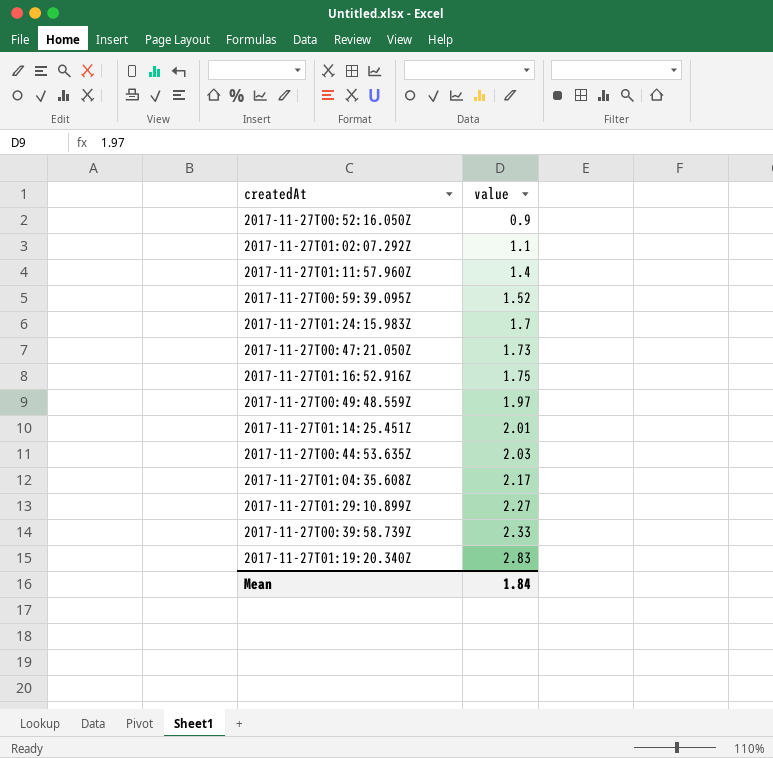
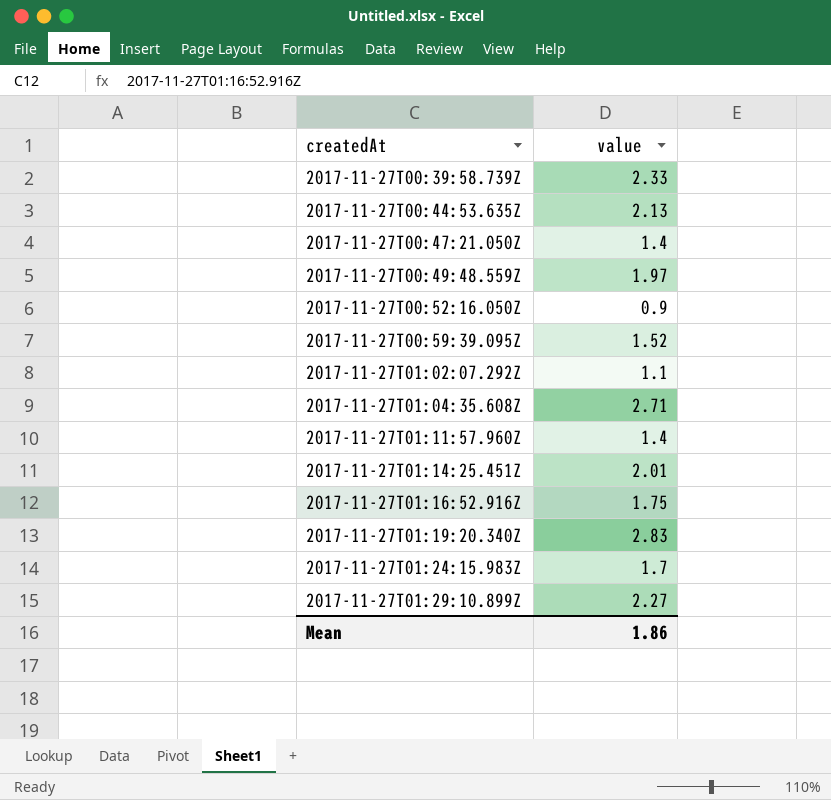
row order: value ascending -> createdAt ascending
2017-11-27T00:44:53.635Z | value: 2.03 -> 2.13
2017-11-27T00:47:21.050Z | value: 1.73 -> 1.4
2017-11-27T01:04:35.608Z | value: 2.17 -> 2.71
Mean | value: 1.84 -> 1.86

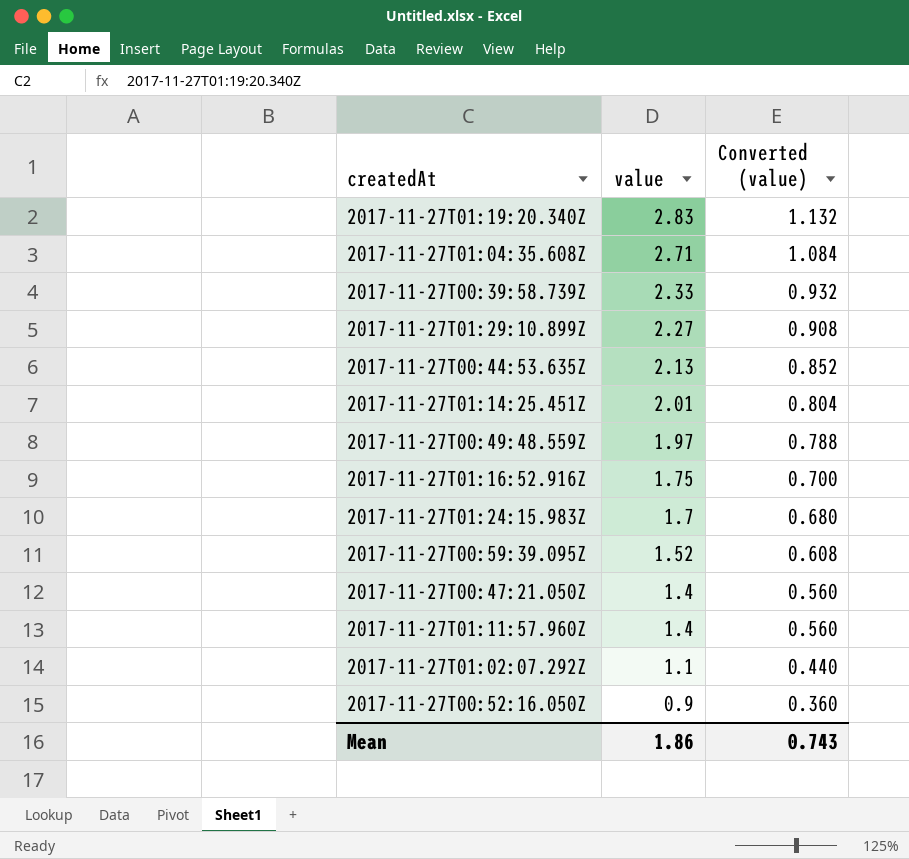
row order: createdAt ascending -> value descending
column Converted (value) | formula: none -> [value] * 0.4

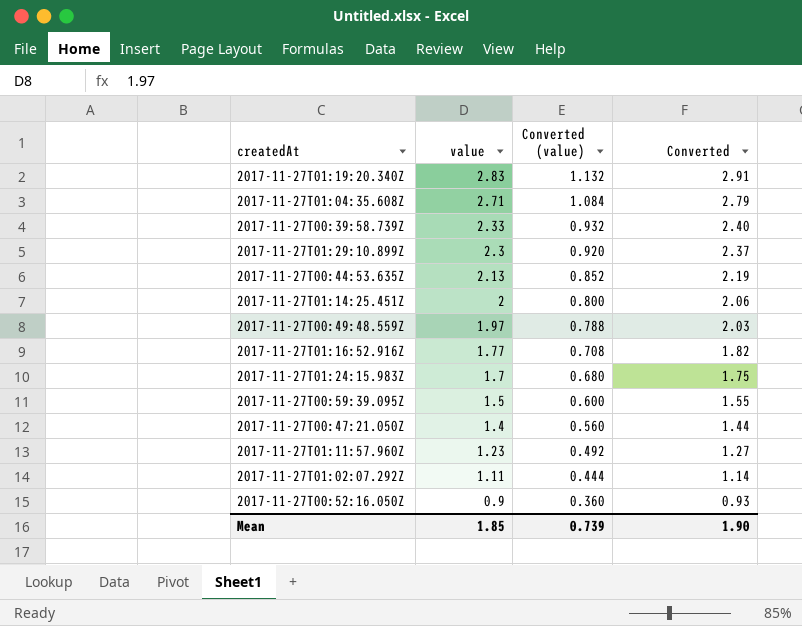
column Converted | formula: none -> [value] * 1.03
2017-11-27T01:29:10.899Z | value: 2.27 -> 2.3
2017-11-27T01:29:10.899Z | Converted (value): 0.908 -> 0.920
2017-11-27T01:14:25.451Z | value: 2.01 -> 2
2017-11-27T01:14:25.451Z | Converted (value): 0.804 -> 0.800
2017-11-27T01:16:52.916Z | value: 1.75 -> 1.77
2017-11-27T01:16:52.916Z | Converted (value): 0.700 -> 0.708
2017-11-27T00:59:39.095Z | value: 1.52 -> 1.5
2017-11-27T00:59:39.095Z | Converted (value): 0.608 -> 0.600
2017-11-27T01:11:57.960Z | value: 1.4 -> 1.23
2017-11-27T01:11:57.960Z | Converted (value): 0.560 -> 0.492
2017-11-27T01:02:07.292Z | value: 1.1 -> 1.11
2017-11-27T01:02:07.292Z | Converted (value): 0.440 -> 0.444
Mean | value: 1.86 -> 1.85
Mean | Converted (value): 0.743 -> 0.739

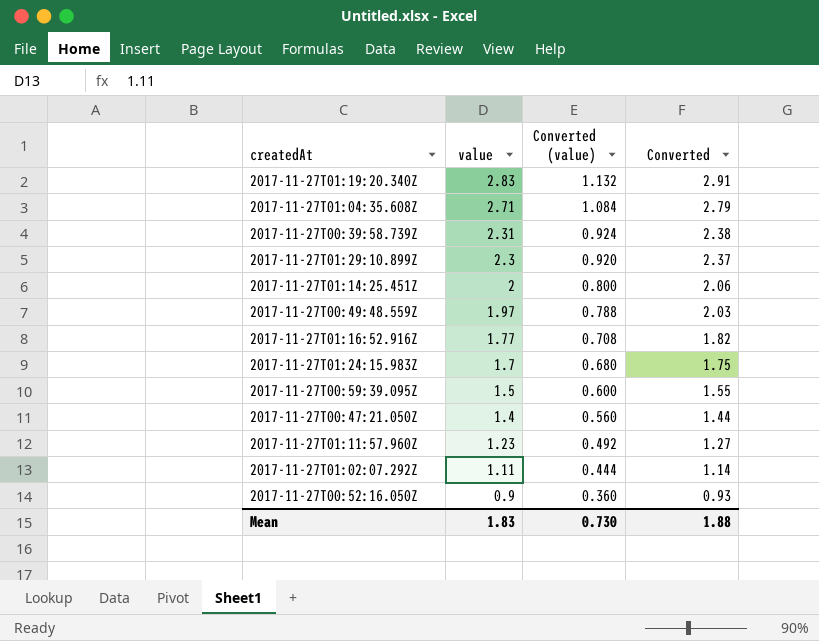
row 2017-11-27T00:44:53.635Z: 2.13 | 0.852 | 2.19 -> none
2017-11-27T00:39:58.739Z | value: 2.33 -> 2.31
2017-11-27T00:39:58.739Z | Converted (value): 0.932 -> 0.924
2017-11-27T00:39:58.739Z | Converted: 2.40 -> 2.38
Mean | value: 1.85 -> 1.83
Mean | Converted (value): 0.739 -> 0.730
Mean | Converted: 1.90 -> 1.88

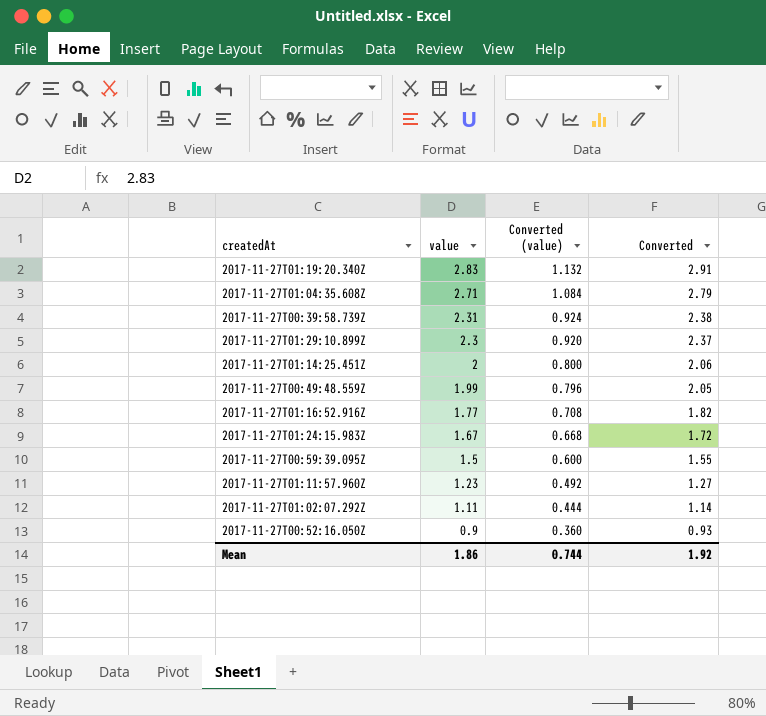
row 2017-11-27T00:47:21.050Z: 1.4 | 0.560 | 1.44 -> none
2017-11-27T00:49:48.559Z | value: 1.97 -> 1.99
2017-11-27T00:49:48.559Z | Converted (value): 0.788 -> 0.796
2017-11-27T00:49:48.559Z | Converted: 2.03 -> 2.05
2017-11-27T01:24:15.983Z | value: 1.7 -> 1.67
2017-11-27T01:24:15.983Z | Converted (value): 0.680 -> 0.668
2017-11-27T01:24:15.983Z | Converted: 1.75 -> 1.72
Mean | value: 1.83 -> 1.86
Mean | Converted (value): 0.730 -> 0.744
Mean | Converted: 1.88 -> 1.92

